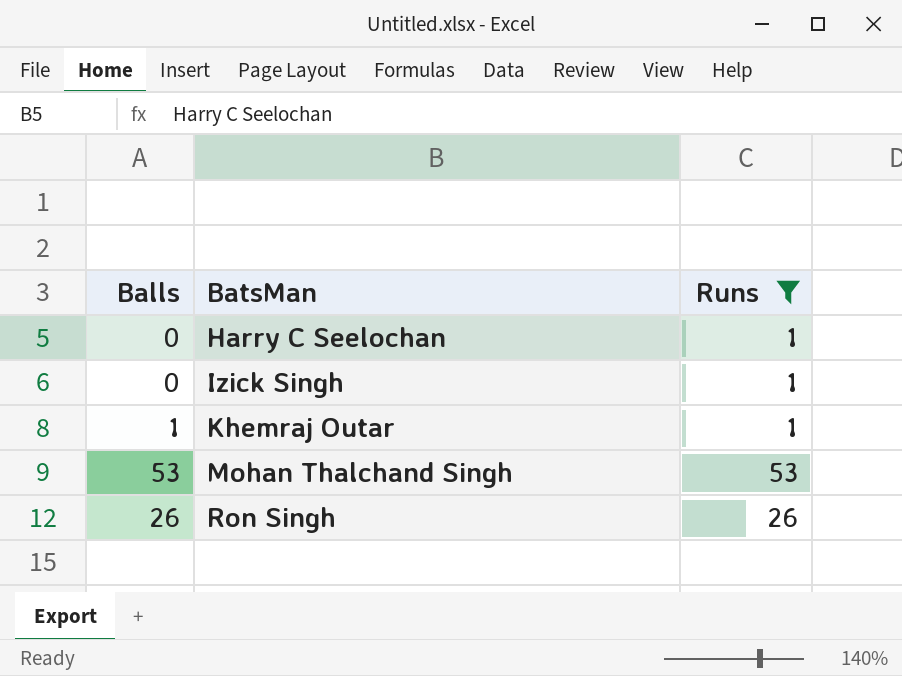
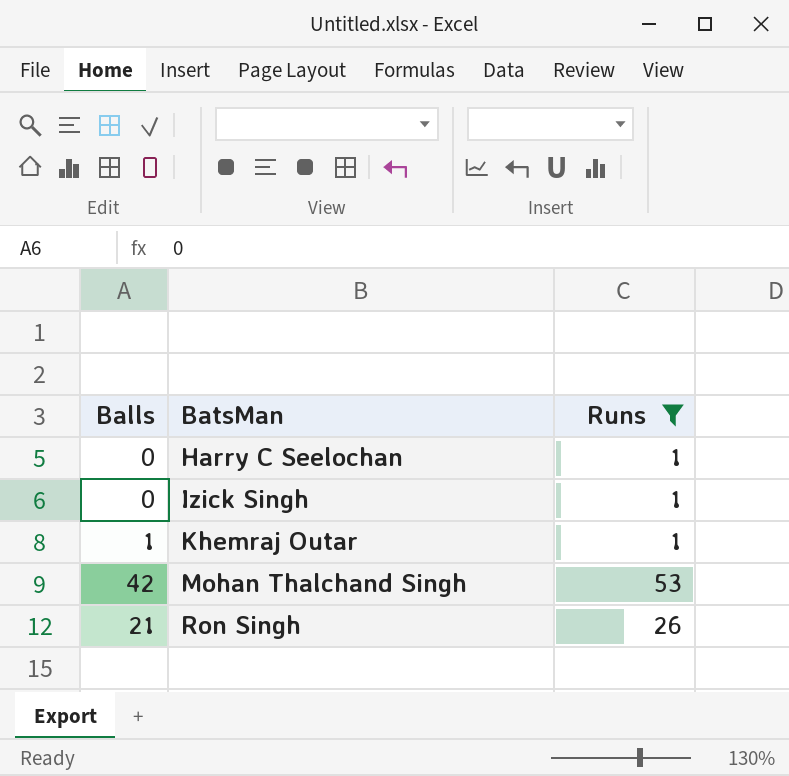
Mohan Thalchand Singh | Balls: 53 -> 42
Ron Singh | Balls: 26 -> 21

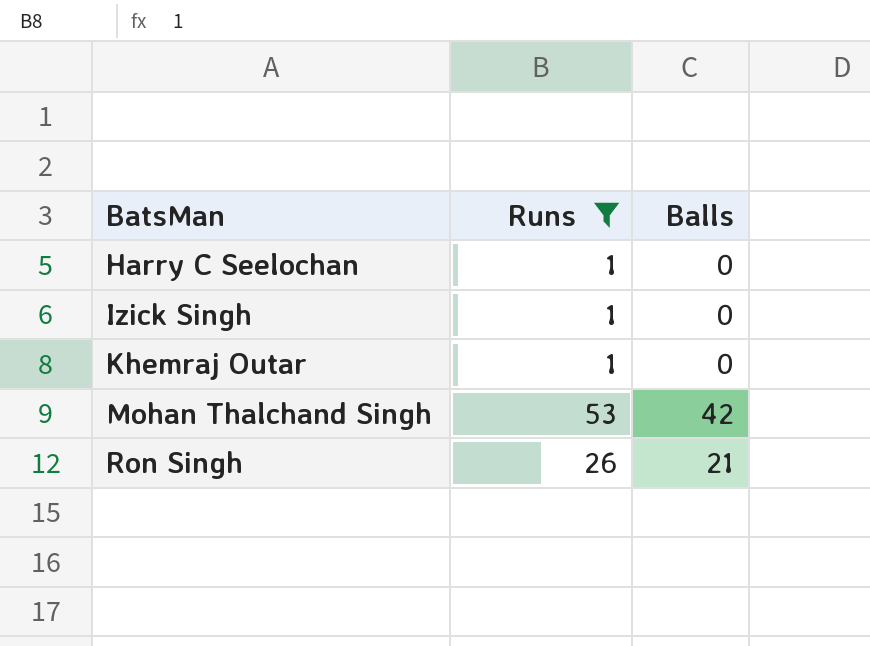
column Balls | position: 1 -> 3
Khemraj Outar | Balls: 1 -> 0

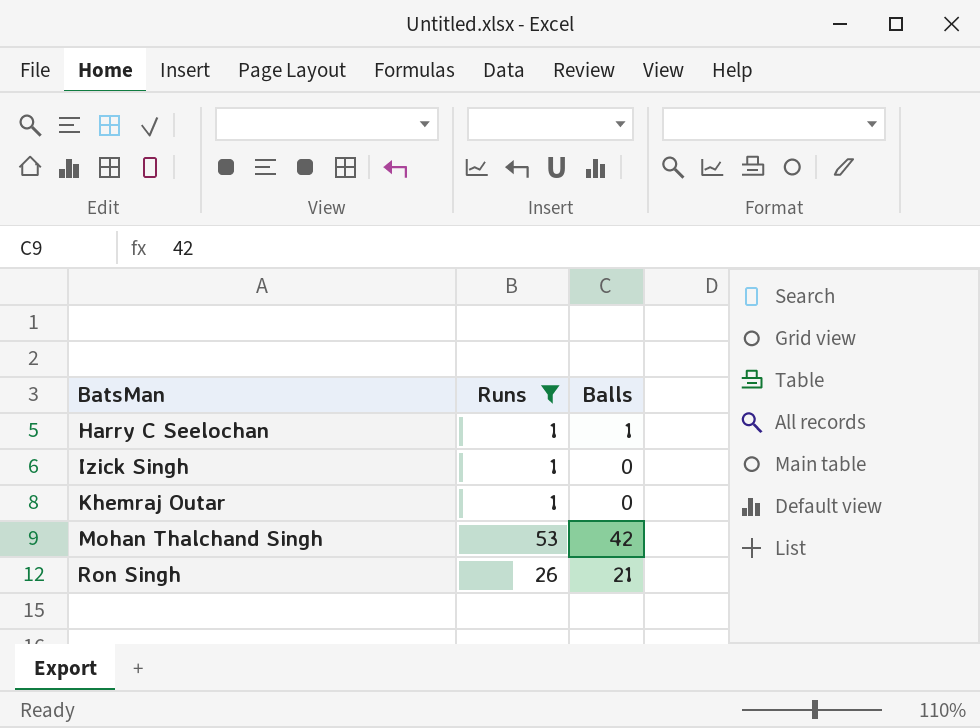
Harry C Seelochan | Balls: 0 -> 1

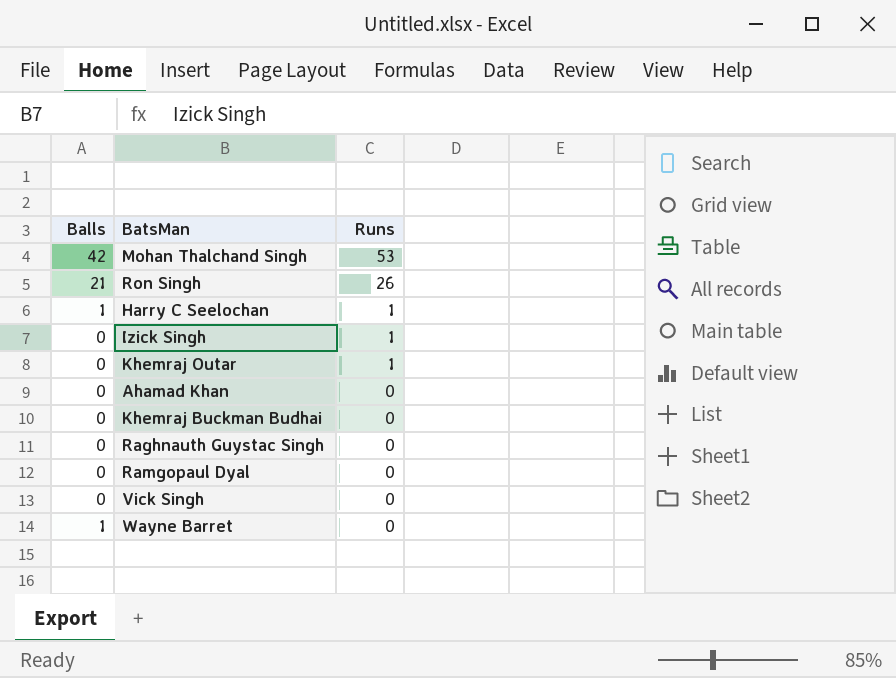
filter: Runs != 0 -> none
row order: BatsMan ascending -> Runs descending
column Balls | position: 3 -> 1

